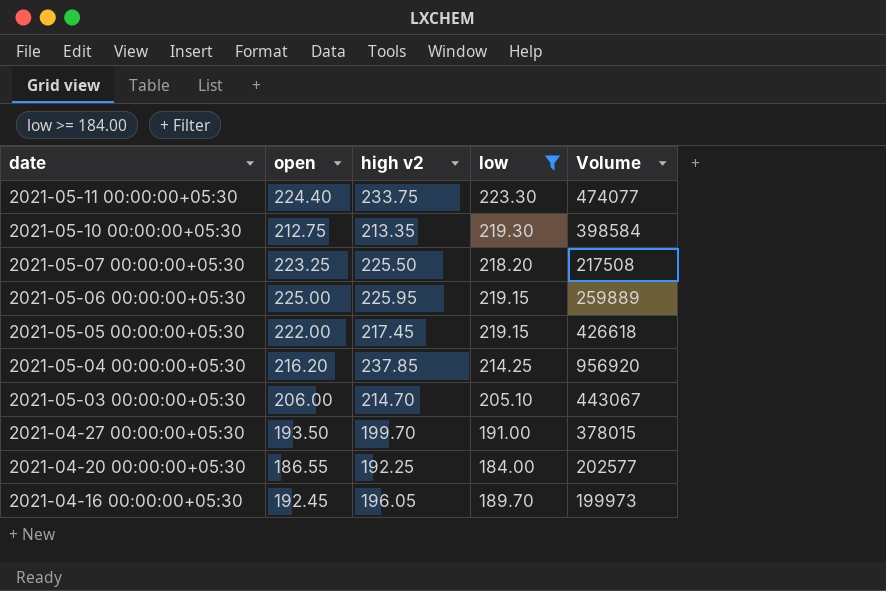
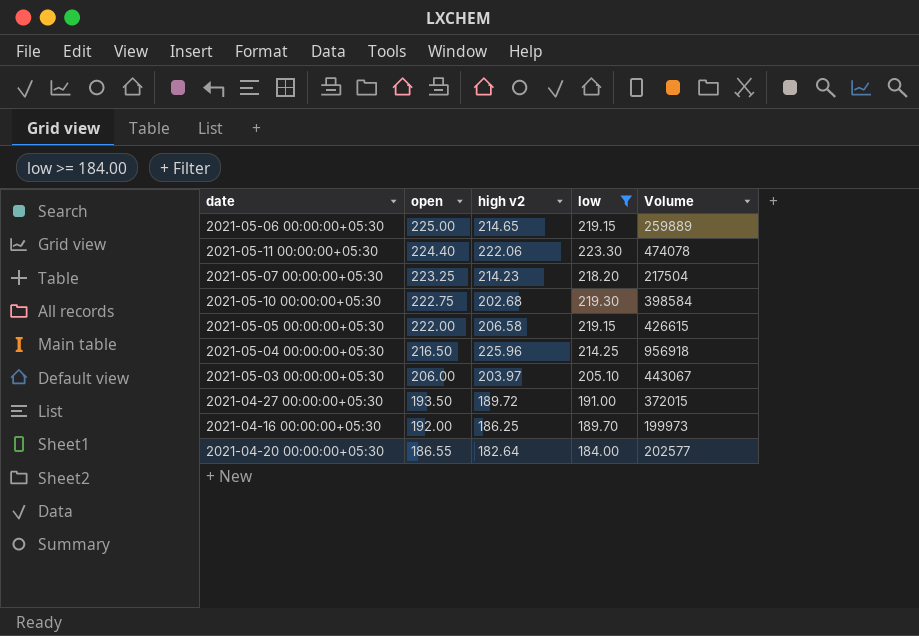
row order: date descending -> open descending
2021-05-06 00:00:00+05:30 | high v2: 225.95 -> 214.65
2021-05-11 00:00:00+05:30 | high v2: 233.75 -> 222.06
2021-05-11 00:00:00+05:30 | Volume: 474077 -> 474078
2021-05-07 00:00:00+05:30 | high v2: 225.50 -> 214.23
2021-05-07 00:00:00+05:30 | Volume: 217508 -> 217504
2021-05-10 00:00:00+05:30 | open: 212.75 -> 222.75
2021-05-10 00:00:00+05:30 | high v2: 213.35 -> 202.68
2021-05-05 00:00:00+05:30 | high v2: 217.45 -> 206.58
2021-05-05 00:00:00+05:30 | Volume: 426618 -> 426615
2021-05-04 00:00:00+05:30 | open: 216.20 -> 216.50
2021-05-04 00:00:00+05:30 | high v2: 237.85 -> 225.96
2021-05-04 00:00:00+05:30 | Volume: 956920 -> 956918
2021-05-03 00:00:00+05:30 | high v2: 214.70 -> 203.97
2021-04-27 00:00:00+05:30 | high v2: 199.70 -> 189.72
2021-04-27 00:00:00+05:30 | Volume: 378015 -> 372015
2021-04-16 00:00:00+05:30 | open: 192.45 -> 192.00
2021-04-16 00:00:00+05:30 | high v2: 196.05 -> 186.25
2021-04-20 00:00:00+05:30 | high v2: 192.25 -> 182.64

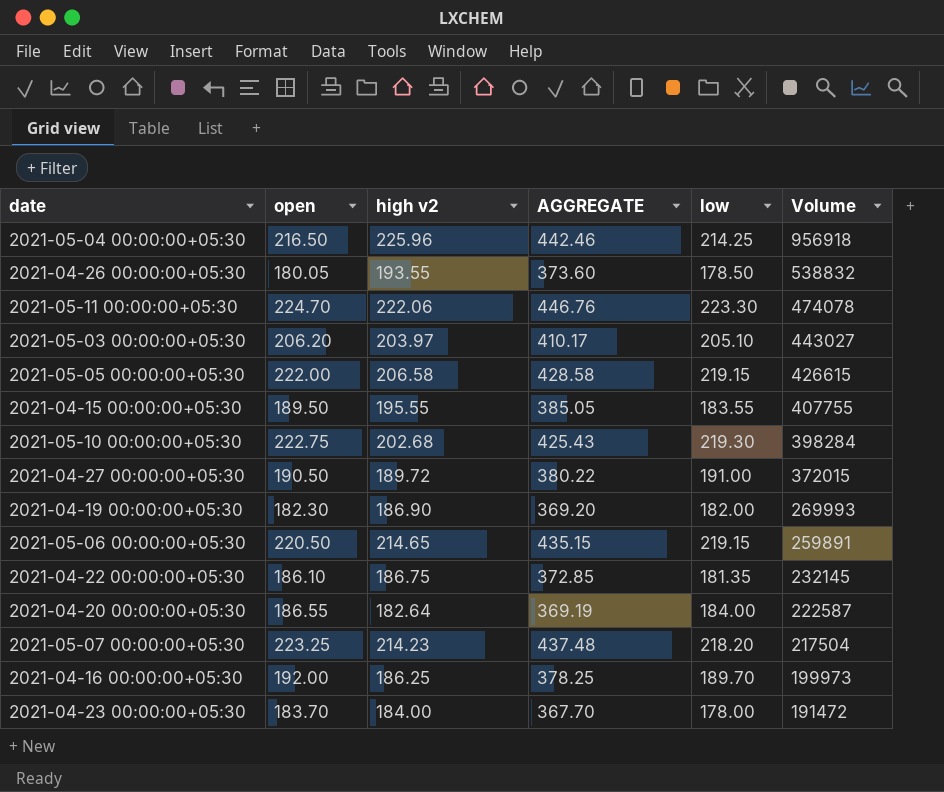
filter: low >= 184.00 -> none
row order: open descending -> Volume descending
column AGGREGATE | formula: none -> [open] + [high v2]
2021-05-11 00:00:00+05:30 | open: 224.40 -> 224.70
2021-05-03 00:00:00+05:30 | open: 206.00 -> 206.20
2021-05-03 00:00:00+05:30 | Volume: 443067 -> 443027
2021-05-10 00:00:00+05:30 | Volume: 398584 -> 398284
2021-04-27 00:00:00+05:30 | open: 193.50 -> 190.50
2021-05-06 00:00:00+05:30 | open: 225.00 -> 220.50
2021-05-06 00:00:00+05:30 | Volume: 259889 -> 259891
2021-04-20 00:00:00+05:30 | Volume: 202577 -> 222587

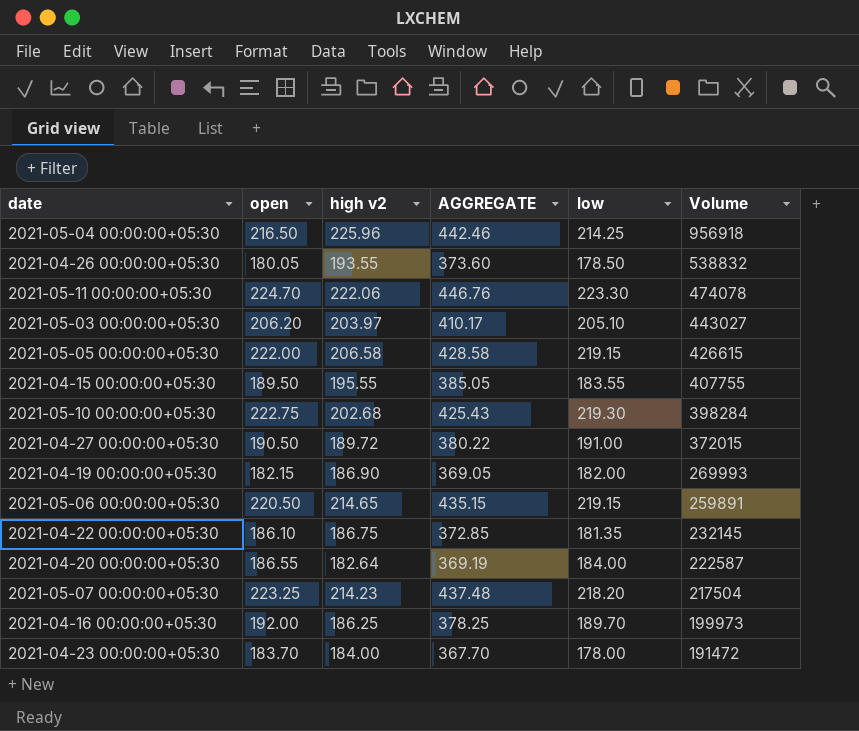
2021-04-19 00:00:00+05:30 | open: 182.30 -> 182.15
2021-04-19 00:00:00+05:30 | AGGREGATE: 369.20 -> 369.05

